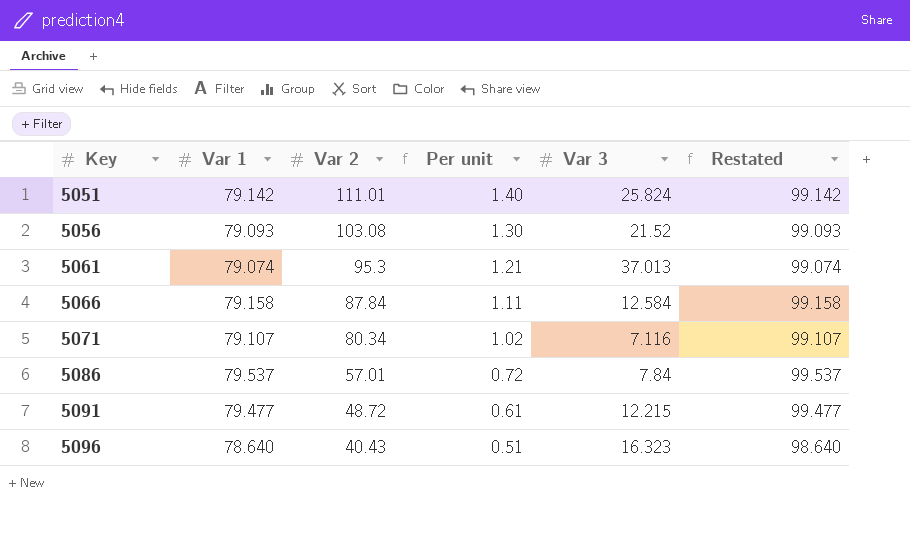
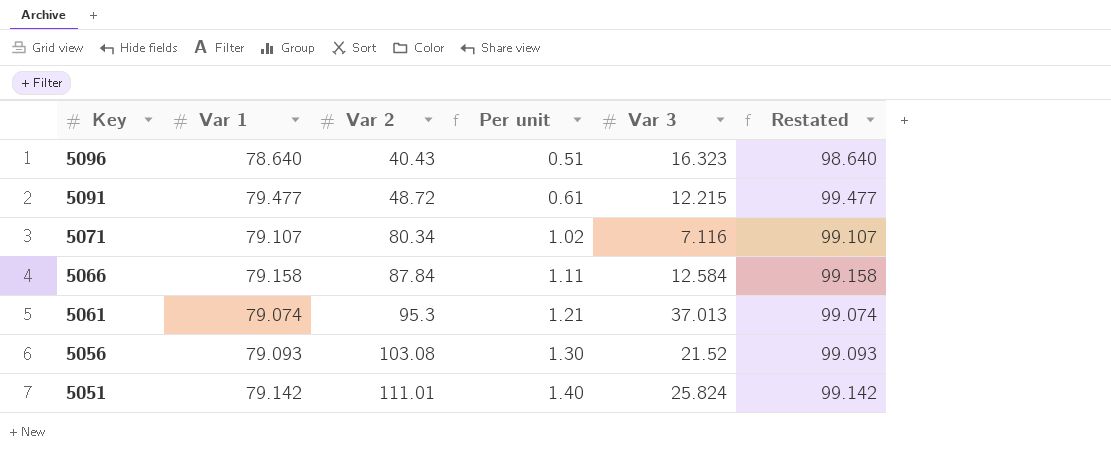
row order: Key ascending -> Key descending
row 5086: 79.537 | 57.01 | 0.72 | 7.84 | 99.537 -> none

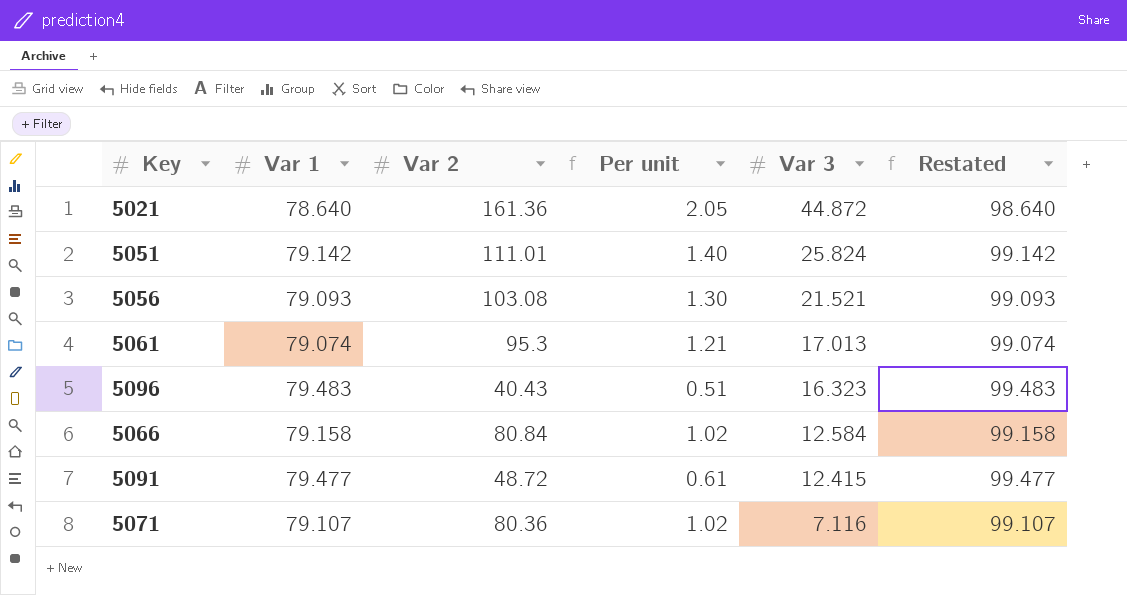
row order: Key descending -> Var 3 descending
row 5021: none -> 78.640 | 161.36 | 2.05 | 44.872 | 98.640
5056 | Var 3: 21.52 -> 21.521
5061 | Var 3: 37.013 -> 17.013
5096 | Var 1: 78.640 -> 79.483
5096 | Restated: 98.640 -> 99.483
5066 | Var 2: 87.84 -> 80.84
5066 | Per unit: 1.11 -> 1.02
5091 | Var 3: 12.215 -> 12.415
5071 | Var 2: 80.34 -> 80.36

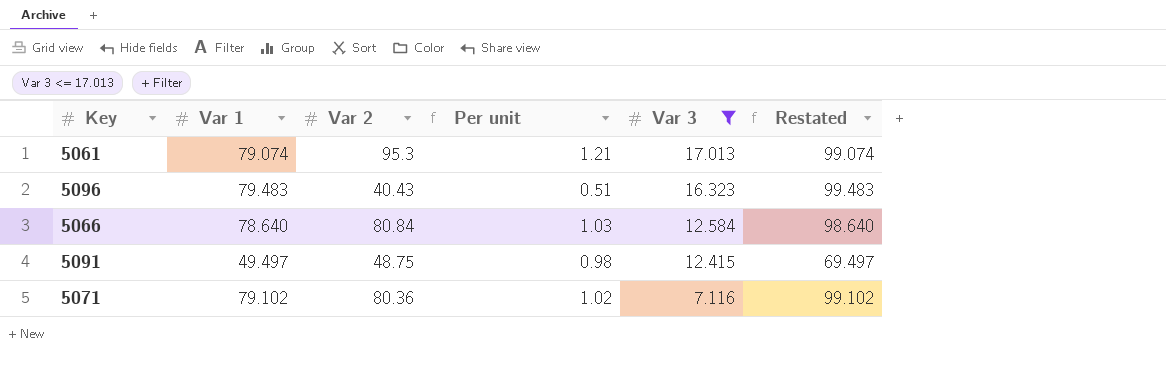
filter: none -> Var 3 <= 17.013
5066 | Var 1: 79.158 -> 78.640
5066 | Per unit: 1.02 -> 1.03
5066 | Restated: 99.158 -> 98.640
5091 | Var 1: 79.477 -> 49.497
5091 | Var 2: 48.72 -> 48.75
5091 | Per unit: 0.61 -> 0.98
5091 | Restated: 99.477 -> 69.497
5071 | Var 1: 79.107 -> 79.102
5071 | Restated: 99.107 -> 99.102

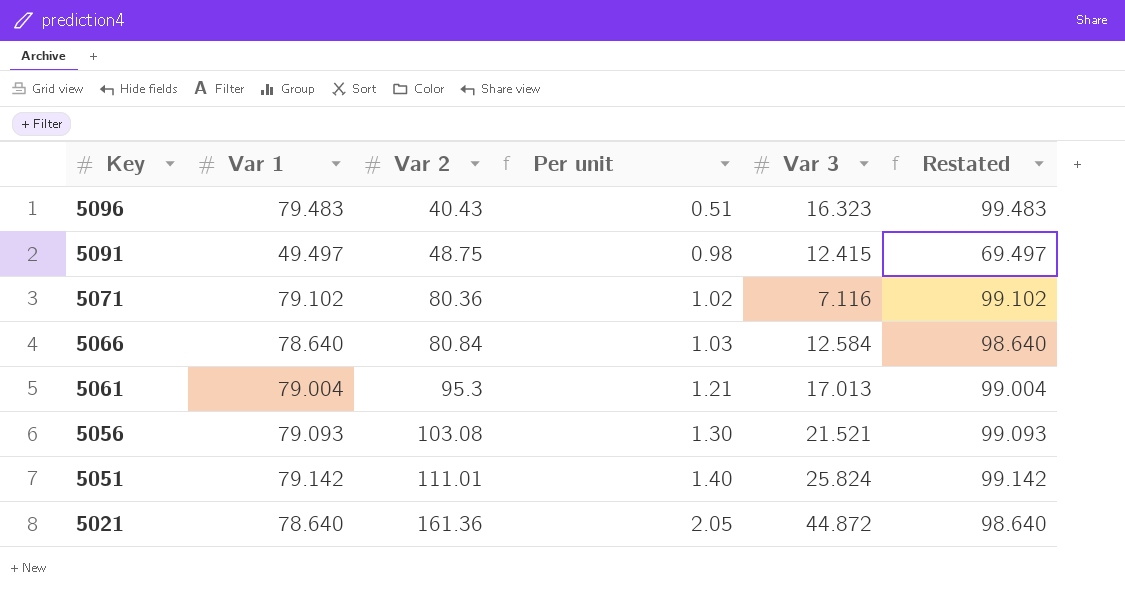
filter: Var 3 <= 17.013 -> none
row order: Var 3 descending -> Key descending
5061 | Var 1: 79.074 -> 79.004
5061 | Restated: 99.074 -> 99.004

